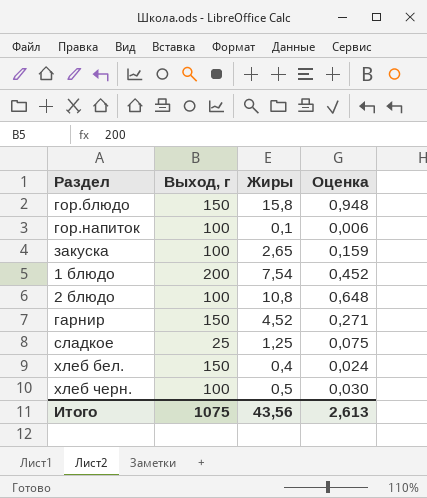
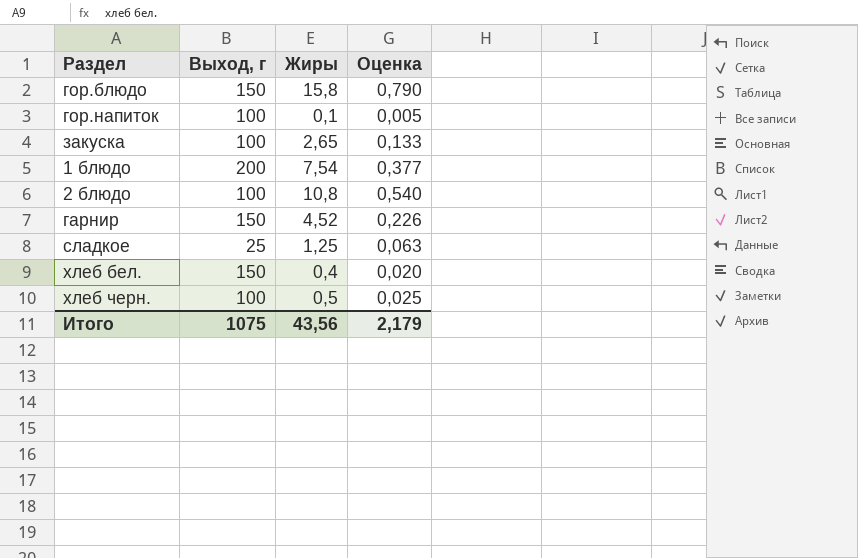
column Оценка | formula: [Жиры] * 0,06 -> [Жиры] * 0,05
Итого | Оценка: 2,613 -> 2,179

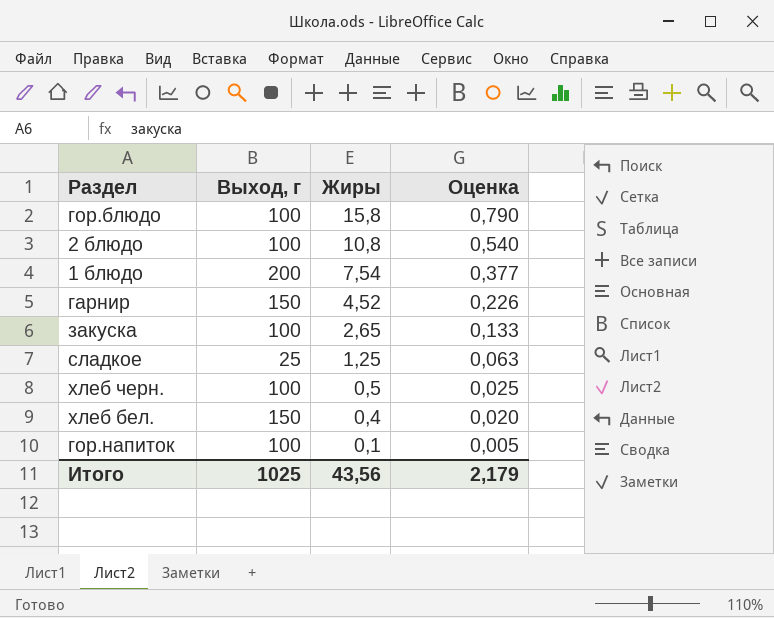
row order: none -> Жиры descending
гор.блюдо | Выход, г: 150 -> 100
Итого | Выход, г: 1075 -> 1025

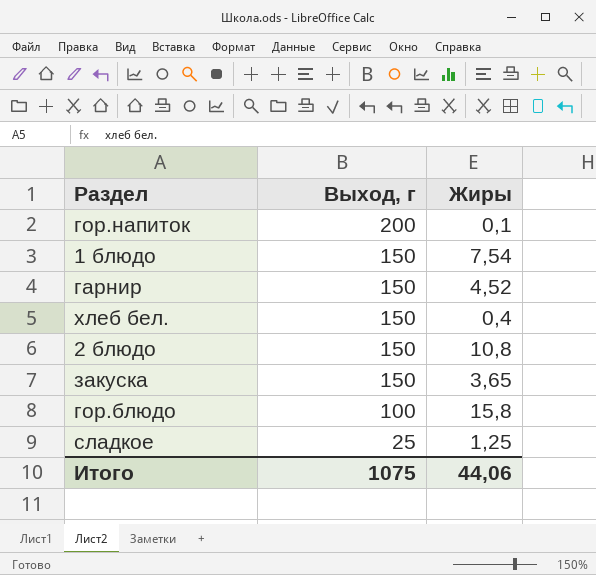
row order: Жиры descending -> Выход, г descending
column Оценка | formula: [Жиры] * 0,05 -> none
row хлеб черн.: 100 | 0,5 | 0,025 -> none
гор.напиток | Выход, г: 100 -> 200
1 блюдо | Выход, г: 200 -> 150
2 блюдо | Выход, г: 100 -> 150
закуска | Выход, г: 100 -> 150
закуска | Жиры: 2,65 -> 3,65
Итого | Выход, г: 1025 -> 1075
Итого | Жиры: 43,56 -> 44,06

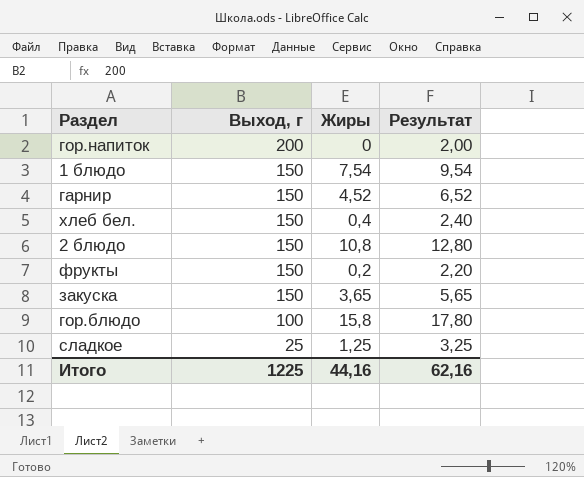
column Результат | formula: none -> [Жиры] + 2
гор.напиток | Жиры: 0,1 -> 0
row фрукты: none -> 150 | 0,2 | 2,20
Итого | Выход, г: 1075 -> 1225
Итого | Жиры: 44,06 -> 44,16

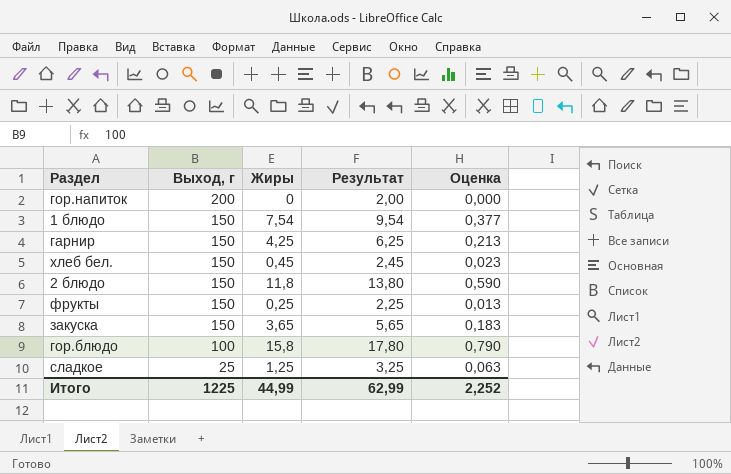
column Оценка | formula: none -> [Жиры] * 0,05
гарнир | Жиры: 4,52 -> 4,25
гарнир | Результат: 6,52 -> 6,25
хлеб бел. | Жиры: 0,4 -> 0,45
хлеб бел. | Результат: 2,40 -> 2,45
2 блюдо | Жиры: 10,8 -> 11,8
2 блюдо | Результат: 12,80 -> 13,80
фрукты | Жиры: 0,2 -> 0,25
фрукты | Результат: 2,20 -> 2,25
Итого | Жиры: 44,16 -> 44,99
Итого | Результат: 62,16 -> 62,99

